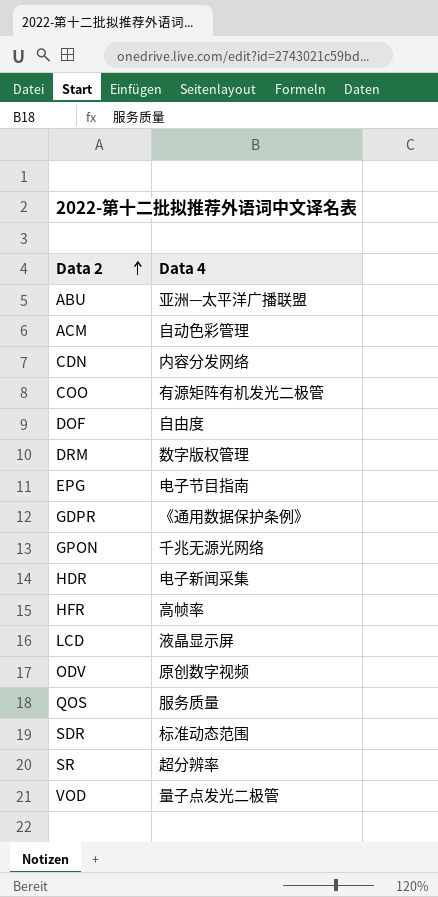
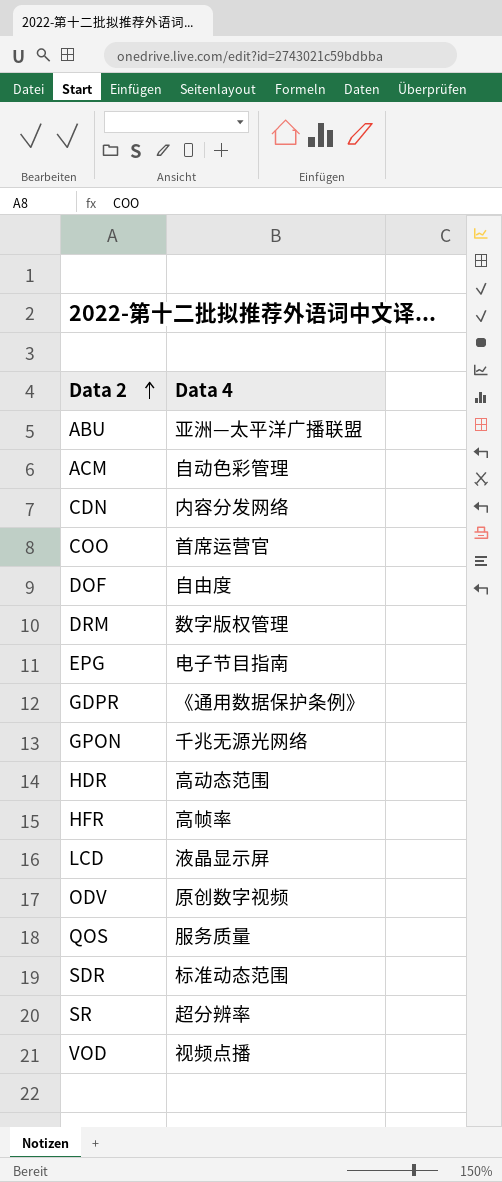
COO | Data 4: 有源矩阵有机发光二极管 -> 首席运营官
HDR | Data 4: 电子新闻采集 -> 高动态范围
VOD | Data 4: 量子点发光二极管 -> 视频点播

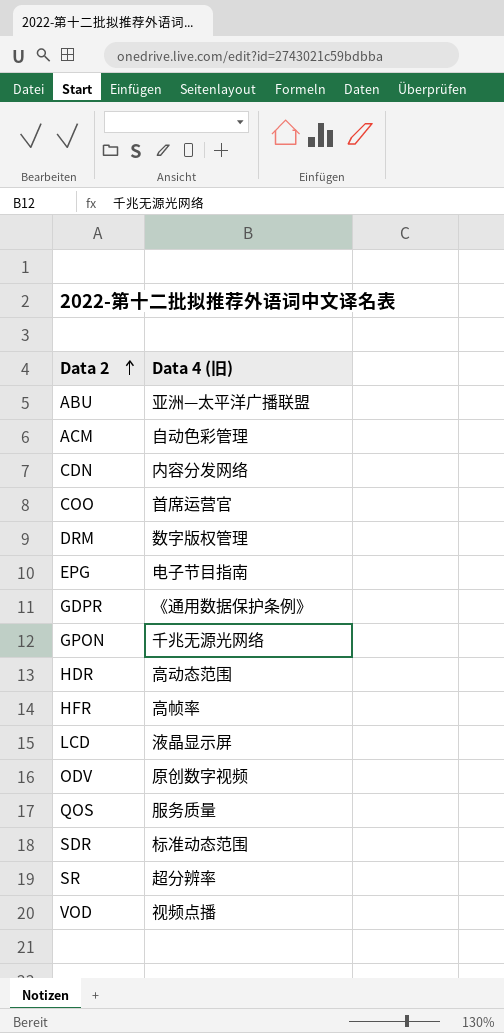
column name: Data 4 -> Data 4 (旧)
row DOF: 自由度 -> none

